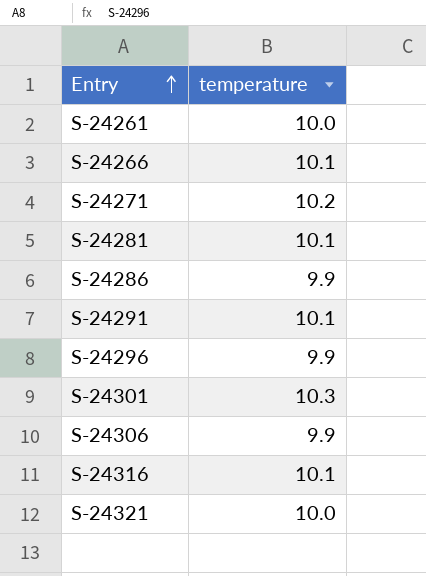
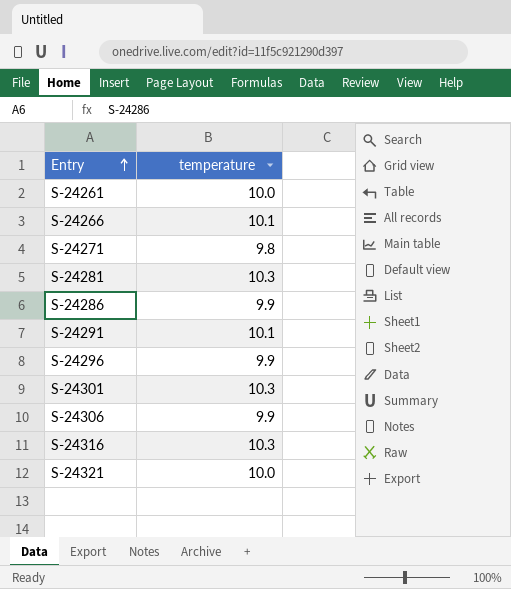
S-24271 | temperature: 10.2 -> 9.8
S-24281 | temperature: 10.1 -> 10.3
S-24316 | temperature: 10.1 -> 10.3

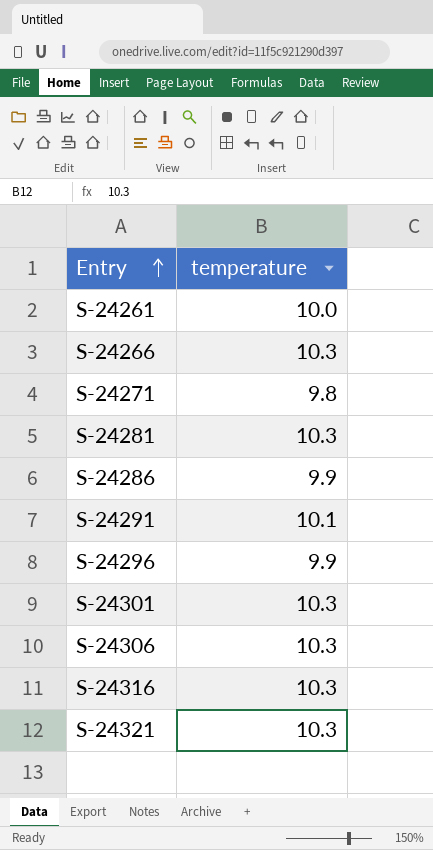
S-24266 | temperature: 10.1 -> 10.3
S-24306 | temperature: 9.9 -> 10.3
S-24321 | temperature: 10.0 -> 10.3

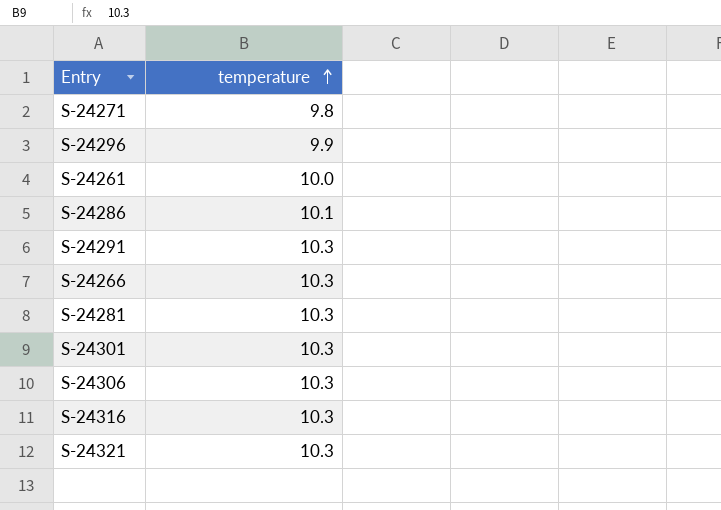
row order: Entry ascending -> temperature ascending
S-24286 | temperature: 9.9 -> 10.1
S-24291 | temperature: 10.1 -> 10.3

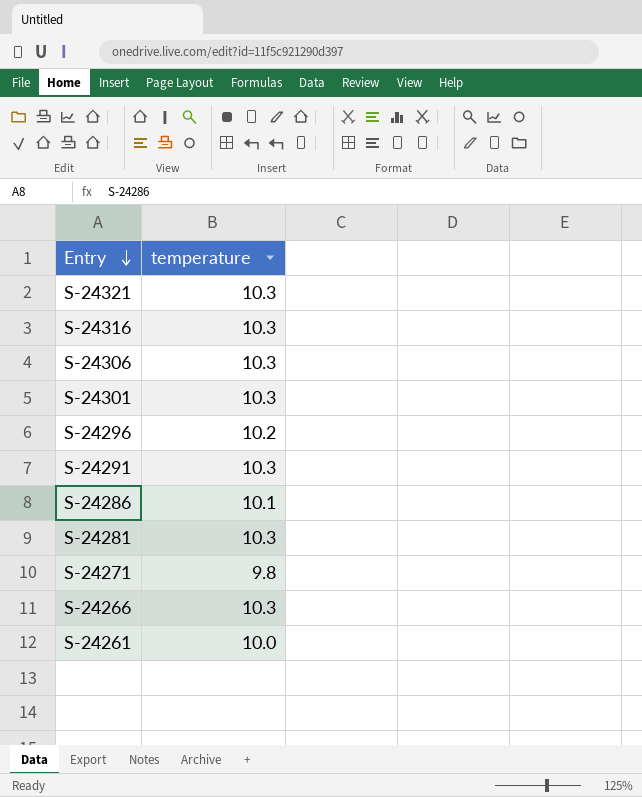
row order: temperature ascending -> Entry descending
S-24296 | temperature: 9.9 -> 10.2

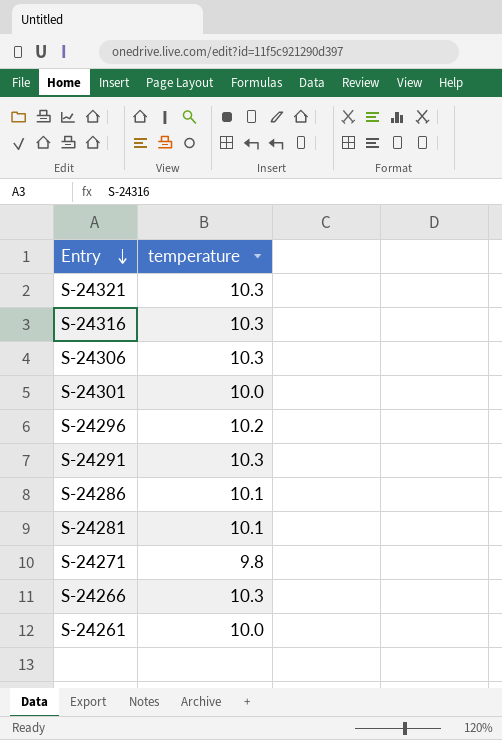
S-24301 | temperature: 10.3 -> 10.0
S-24281 | temperature: 10.3 -> 10.1

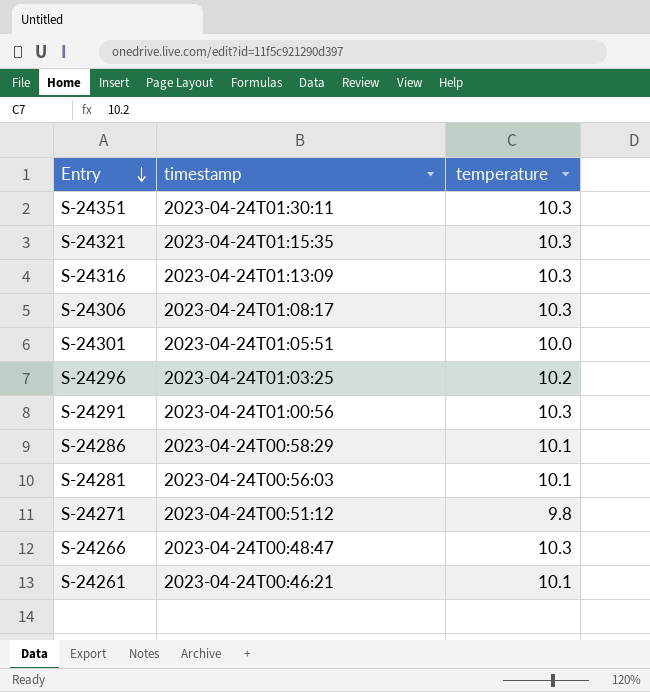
column timestamp | position: none -> 2
row S-24351: none -> 2023-04-24T01:30:11 | 10.3
S-24261 | temperature: 10.0 -> 10.1

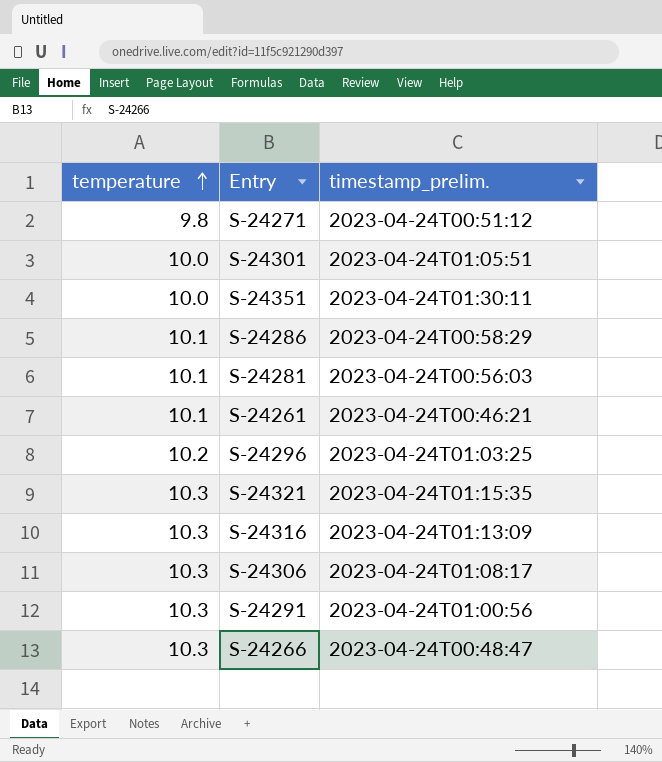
row order: Entry descending -> temperature ascending
column temperature | position: 3 -> 1
column name: timestamp -> timestamp_prelim.
S-24351 | temperature: 10.3 -> 10.0

